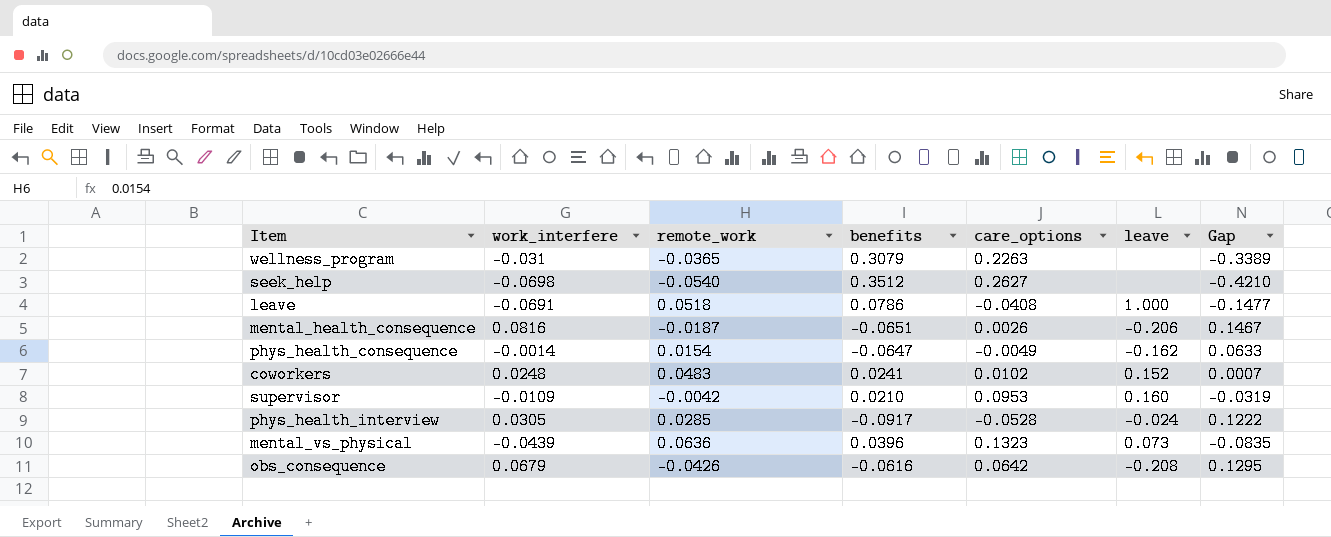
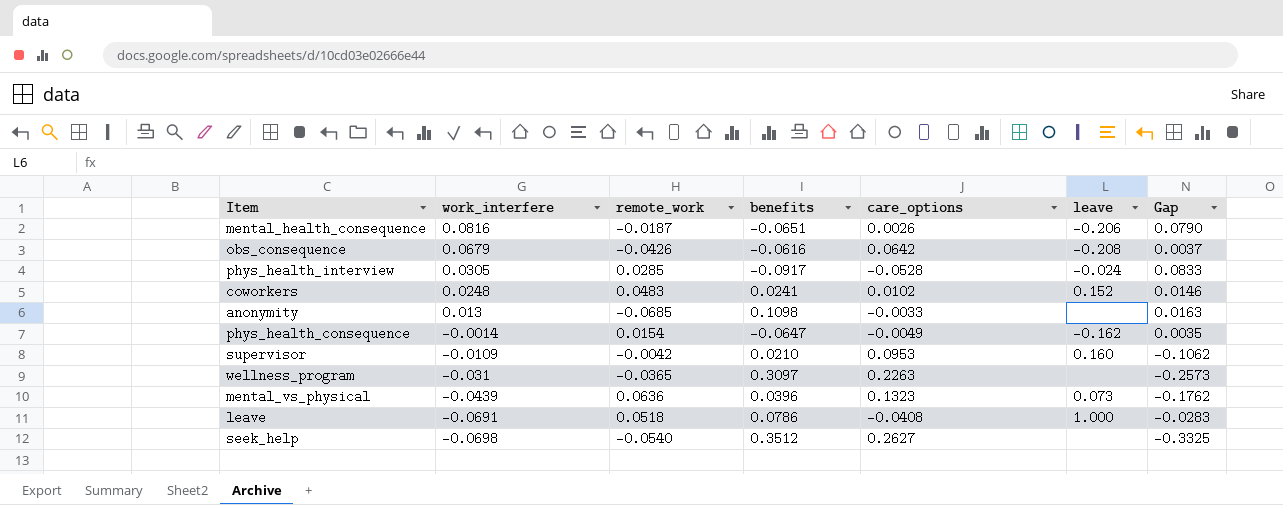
row order: none -> work_interfere descending
column Gap | formula: [work_interfere] - [benefits] -> [work_interfere] - [care_options]
row anonymity: none -> 0.013 | -0.0685 | 0.1098 | -0.0033 | none | 0.0163
wellness_program | benefits: 0.3079 -> 0.3097

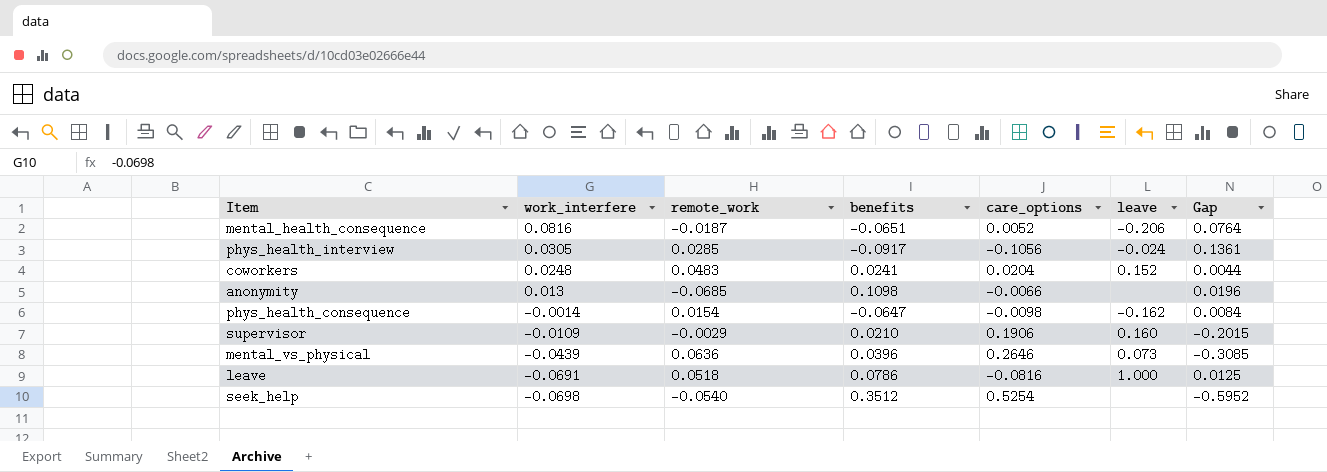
row obs_consequence: 0.0679 | -0.0426 | -0.0616 | 0.0642 | -0.208 | 0.0037 -> none
row wellness_program: -0.031 | -0.0365 | 0.3097 | 0.2263 | none | -0.2573 -> none
mental_health_consequence | care_options: 0.0026 -> 0.0052
mental_health_consequence | Gap: 0.0790 -> 0.0764
phys_health_interview | care_options: -0.0528 -> -0.1056
phys_health_interview | Gap: 0.0833 -> 0.1361
coworkers | care_options: 0.0102 -> 0.0204
coworkers | Gap: 0.0146 -> 0.0044
anonymity | care_options: -0.0033 -> -0.0066
anonymity | Gap: 0.0163 -> 0.0196
phys_health_consequence | care_options: -0.0049 -> -0.0098
phys_health_consequence | Gap: 0.0035 -> 0.0084
supervisor | remote_work: -0.0042 -> -0.0029
supervisor | care_options: 0.0953 -> 0.1906
supervisor | Gap: -0.1062 -> -0.2015
mental_vs_physical | care_options: 0.1323 -> 0.2646
mental_vs_physical | Gap: -0.1762 -> -0.3085
leave | care_options: -0.0408 -> -0.0816
leave | Gap: -0.0283 -> 0.0125
seek_help | care_options: 0.2627 -> 0.5254
seek_help | Gap: -0.3325 -> -0.5952

